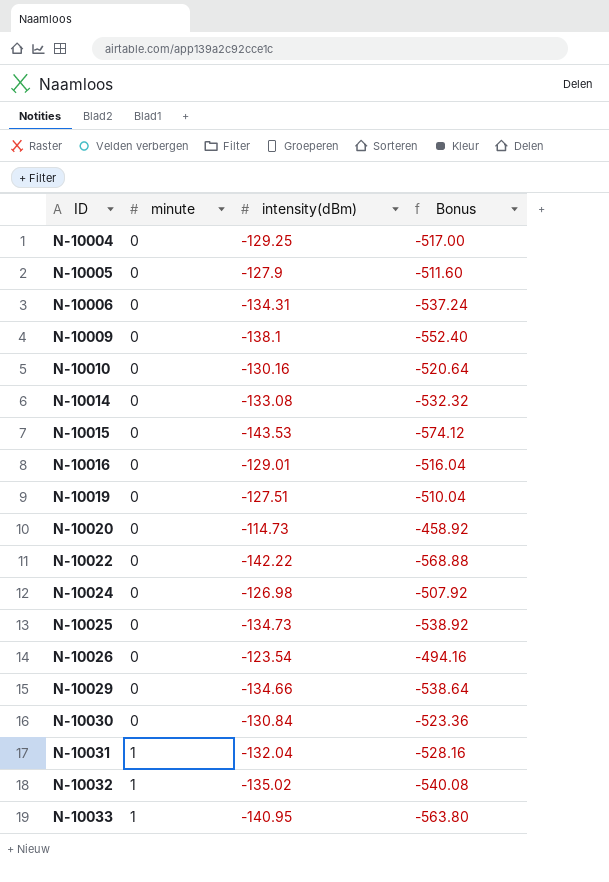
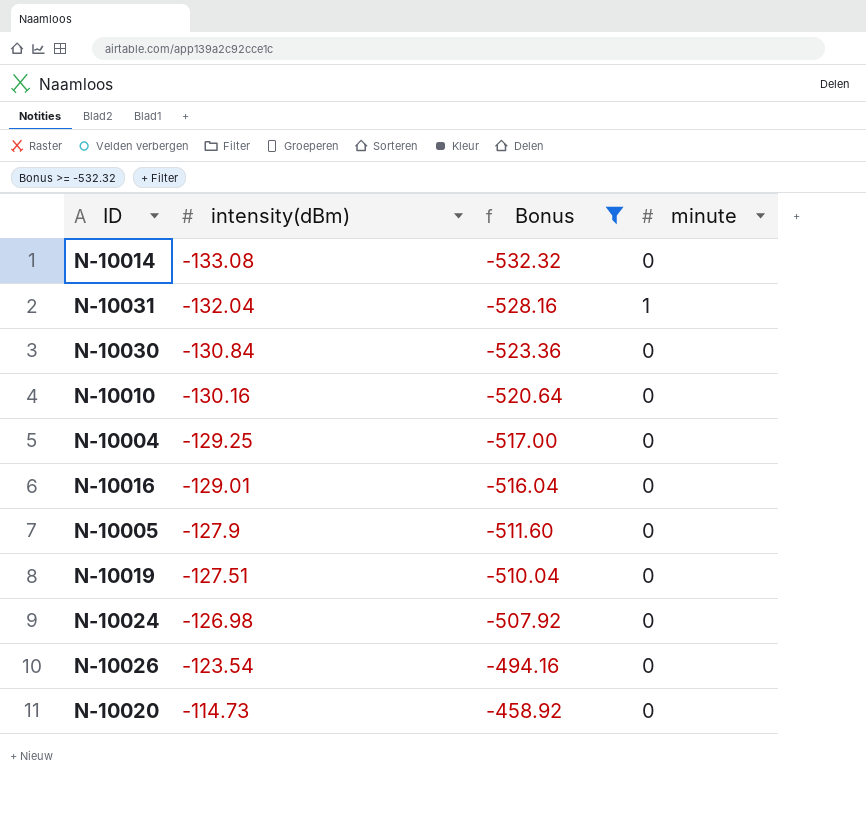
filter: none -> Bonus >= -532.32
row order: ID ascending -> intensity(dBm) ascending
column minute | position: 2 -> 4

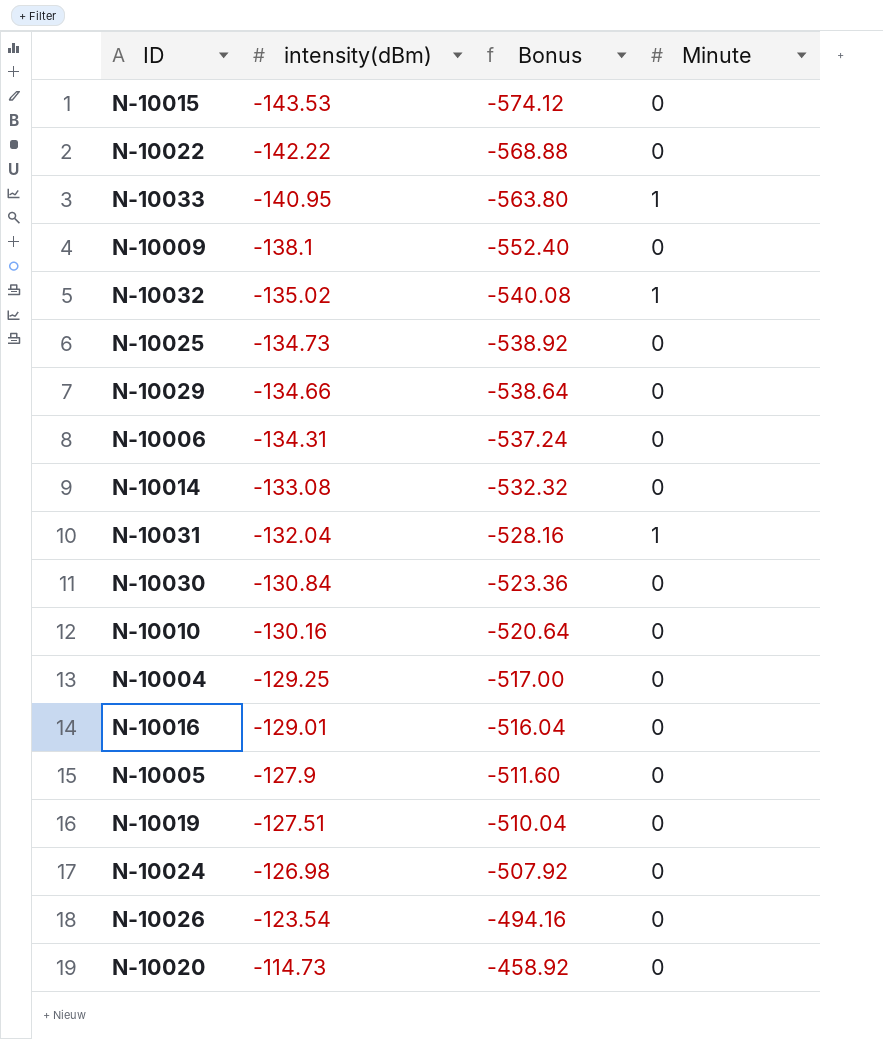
filter: Bonus >= -532.32 -> none
column name: minute -> Minute

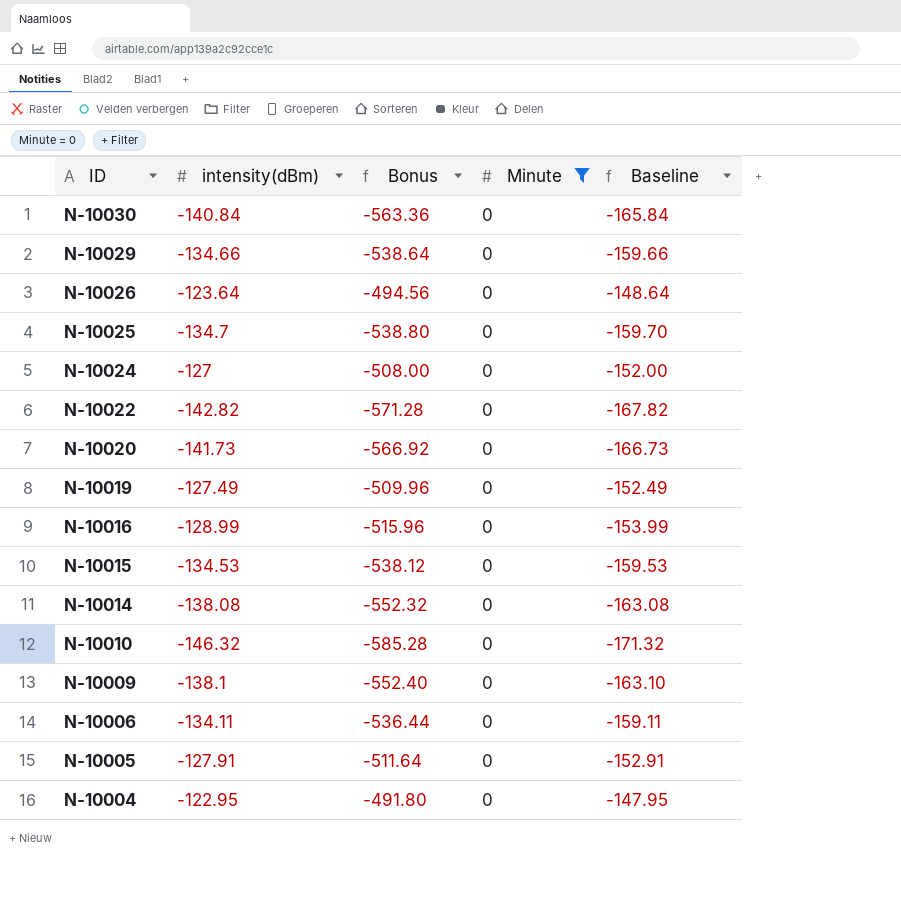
filter: none -> Minute = 0
row order: intensity(dBm) ascending -> ID descending
column Baseline | formula: none -> [intensity(dBm)] - 25
N-10030 | intensity(dBm): -130.84 -> -140.84
N-10030 | Bonus: -523.36 -> -563.36
N-10026 | intensity(dBm): -123.54 -> -123.64
N-10026 | Bonus: -494.16 -> -494.56
N-10025 | intensity(dBm): -134.73 -> -134.7
N-10025 | Bonus: -538.92 -> -538.80
N-10024 | intensity(dBm): -126.98 -> -127
N-10024 | Bonus: -507.92 -> -508.00
N-10022 | intensity(dBm): -142.22 -> -142.82
N-10022 | Bonus: -568.88 -> -571.28
N-10020 | intensity(dBm): -114.73 -> -141.73
N-10020 | Bonus: -458.92 -> -566.92
N-10019 | intensity(dBm): -127.51 -> -127.49
N-10019 | Bonus: -510.04 -> -509.96
N-10016 | intensity(dBm): -129.01 -> -128.99
N-10016 | Bonus: -516.04 -> -515.96
N-10015 | intensity(dBm): -143.53 -> -134.53
N-10015 | Bonus: -574.12 -> -538.12
N-10014 | intensity(dBm): -133.08 -> -138.08
N-10014 | Bonus: -532.32 -> -552.32
N-10010 | intensity(dBm): -130.16 -> -146.32
N-10010 | Bonus: -520.64 -> -585.28
N-10006 | intensity(dBm): -134.31 -> -134.11
N-10006 | Bonus: -537.24 -> -536.44
N-10005 | intensity(dBm): -127.9 -> -127.91
N-10005 | Bonus: -511.60 -> -511.64
N-10004 | intensity(dBm): -129.25 -> -122.95
N-10004 | Bonus: -517.00 -> -491.80

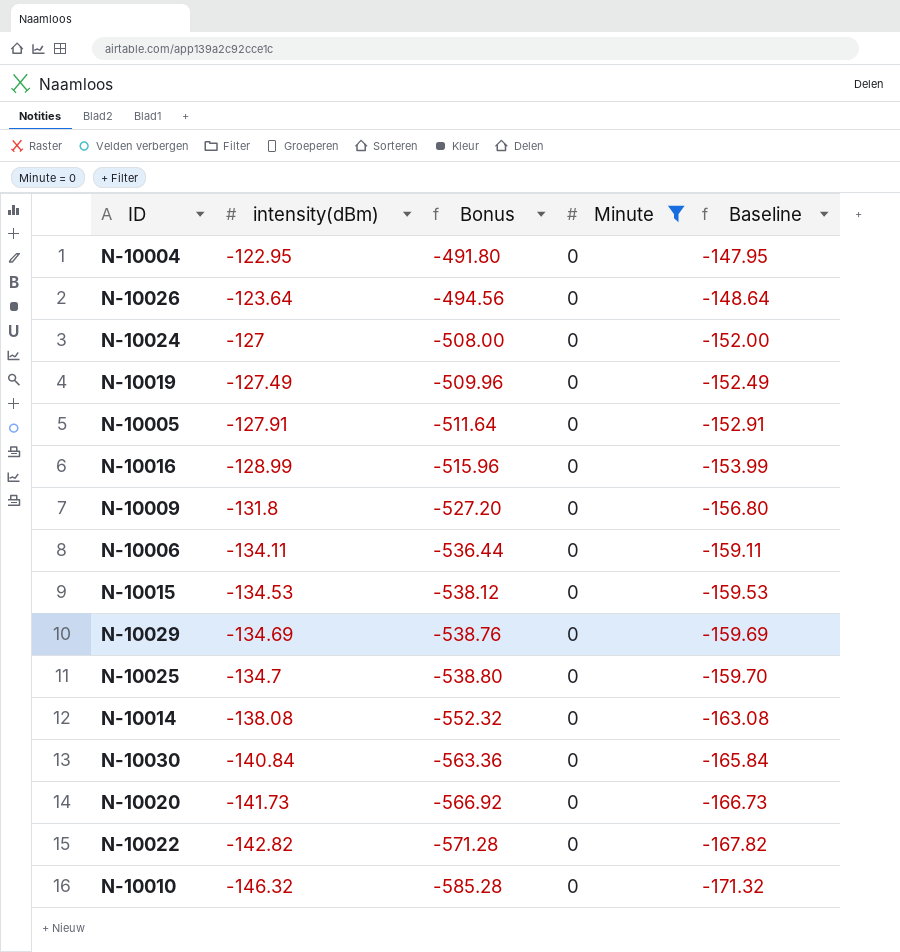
row order: ID descending -> intensity(dBm) descending
N-10009 | intensity(dBm): -138.1 -> -131.8
N-10009 | Bonus: -552.40 -> -527.20
N-10009 | Baseline: -163.10 -> -156.80
N-10029 | intensity(dBm): -134.66 -> -134.69
N-10029 | Bonus: -538.64 -> -538.76
N-10029 | Baseline: -159.66 -> -159.69

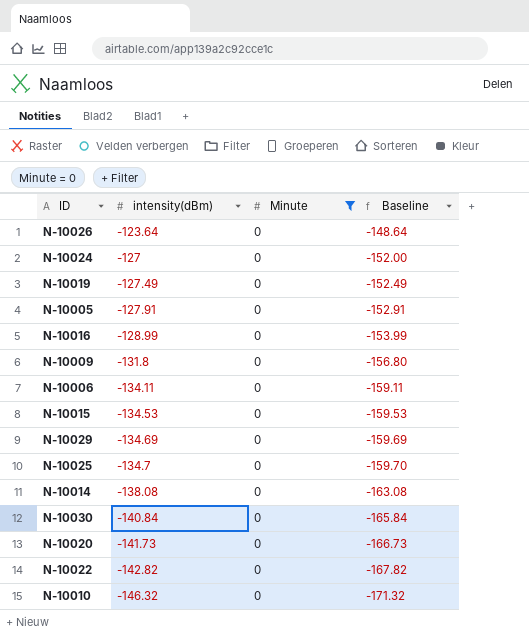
column Bonus | formula: [intensity(dBm)] * 4 -> none
row N-10004: -122.95 | -491.80 | 0 | -147.95 -> none

